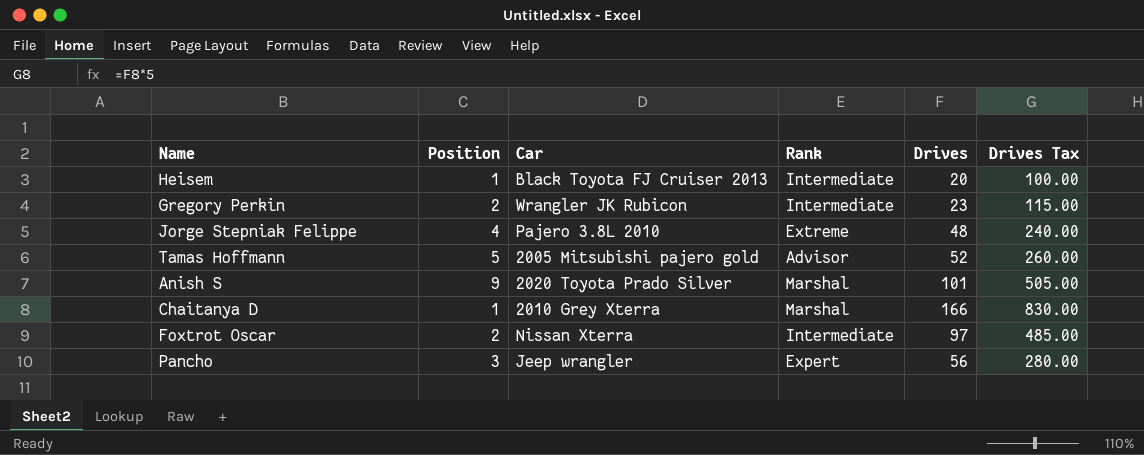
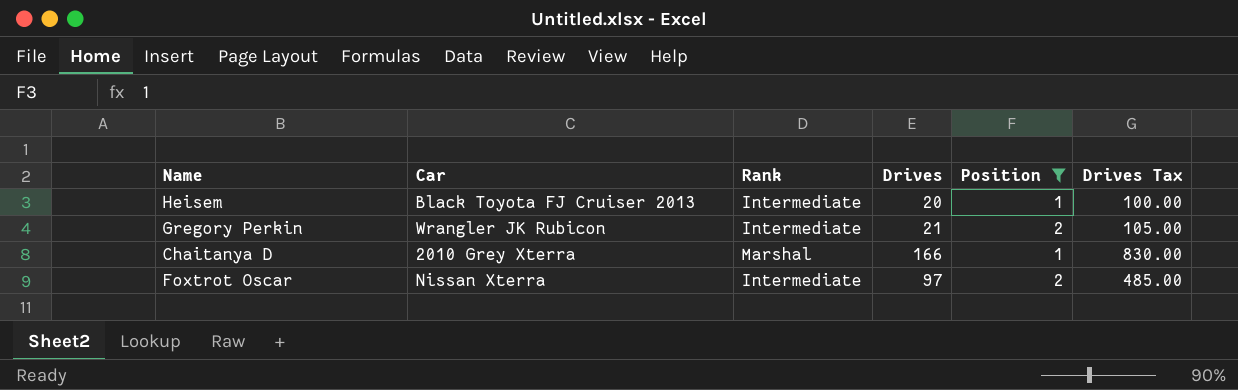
filter: none -> Position <= 2
column Position | position: 2 -> 5
Gregory Perkin | Drives: 23 -> 21
Gregory Perkin | Drives Tax: 115.00 -> 105.00

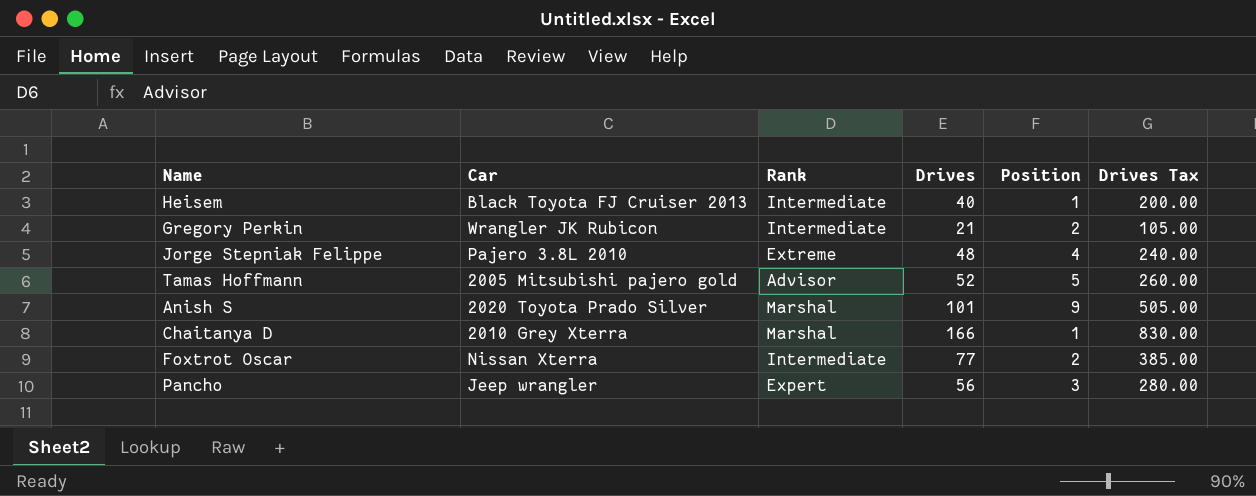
filter: Position <= 2 -> none
Heisem | Drives: 20 -> 40
Heisem | Drives Tax: 100.00 -> 200.00
Foxtrot Oscar | Drives: 97 -> 77
Foxtrot Oscar | Drives Tax: 485.00 -> 385.00

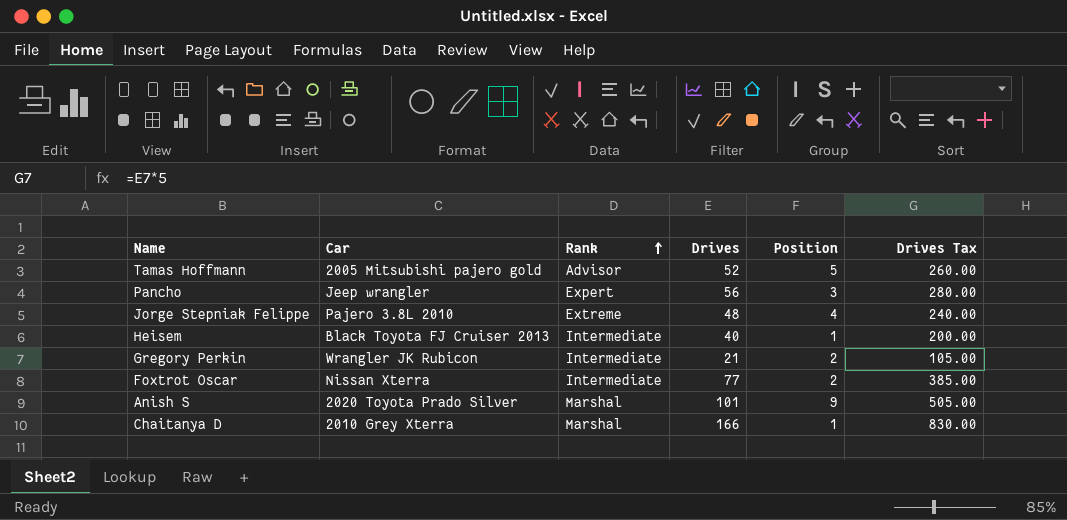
row order: none -> Rank ascending

